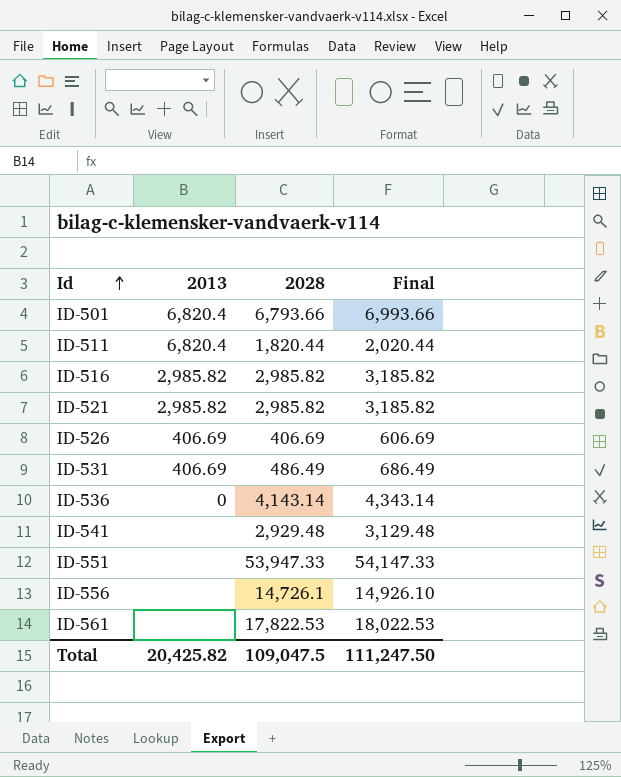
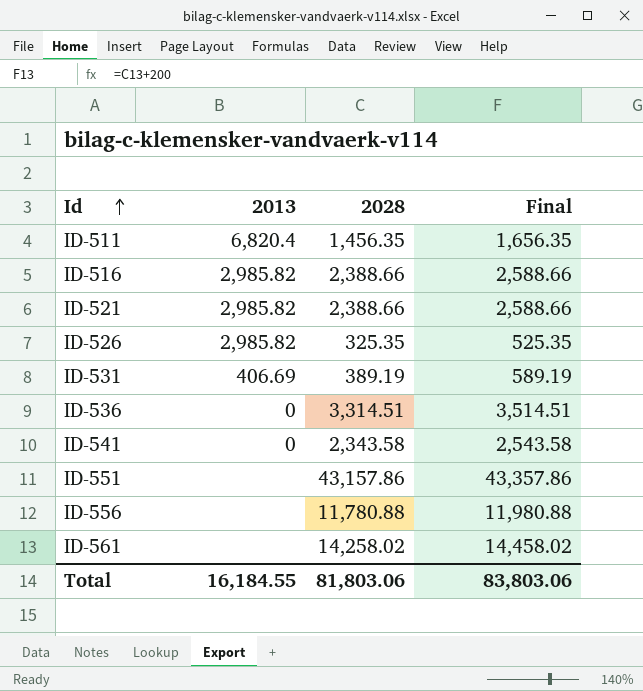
row ID-501: 6,820.4 | 6,793.66 | 6,993.66 -> none
ID-511 | 2028: 1,820.44 -> 1,456.35
ID-511 | Final: 2,020.44 -> 1,656.35
ID-516 | 2028: 2,985.82 -> 2,388.66
ID-516 | Final: 3,185.82 -> 2,588.66
ID-521 | 2028: 2,985.82 -> 2,388.66
ID-521 | Final: 3,185.82 -> 2,588.66
ID-526 | 2013: 406.69 -> 2,985.82
ID-526 | 2028: 406.69 -> 325.35
ID-526 | Final: 606.69 -> 525.35
ID-531 | 2028: 486.49 -> 389.19
ID-531 | Final: 686.49 -> 589.19
ID-536 | 2028: 4,143.14 -> 3,314.51
ID-536 | Final: 4,343.14 -> 3,514.51
ID-541 | 2013: none -> 0
ID-541 | 2028: 2,929.48 -> 2,343.58
ID-541 | Final: 3,129.48 -> 2,543.58
ID-551 | 2028: 53,947.33 -> 43,157.86
ID-551 | Final: 54,147.33 -> 43,357.86
ID-556 | 2028: 14,726.1 -> 11,780.88
ID-556 | Final: 14,926.10 -> 11,980.88
ID-561 | 2028: 17,822.53 -> 14,258.02
ID-561 | Final: 18,022.53 -> 14,458.02
Total | 2013: 20,425.82 -> 16,184.55
Total | 2028: 109,047.5 -> 81,803.06
Total | Final: 111,247.50 -> 83,803.06

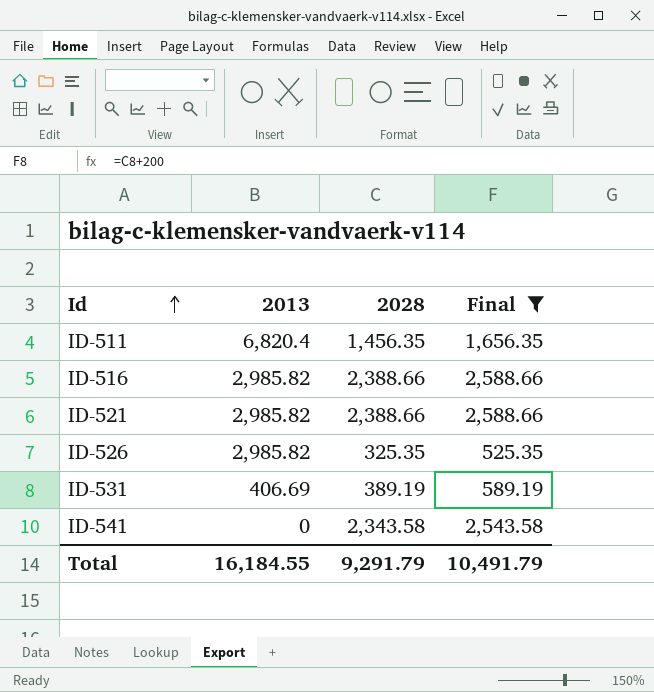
filter: none -> Final <= 2,588.66
Total | 2028: 81,803.06 -> 9,291.79
Total | Final: 83,803.06 -> 10,491.79

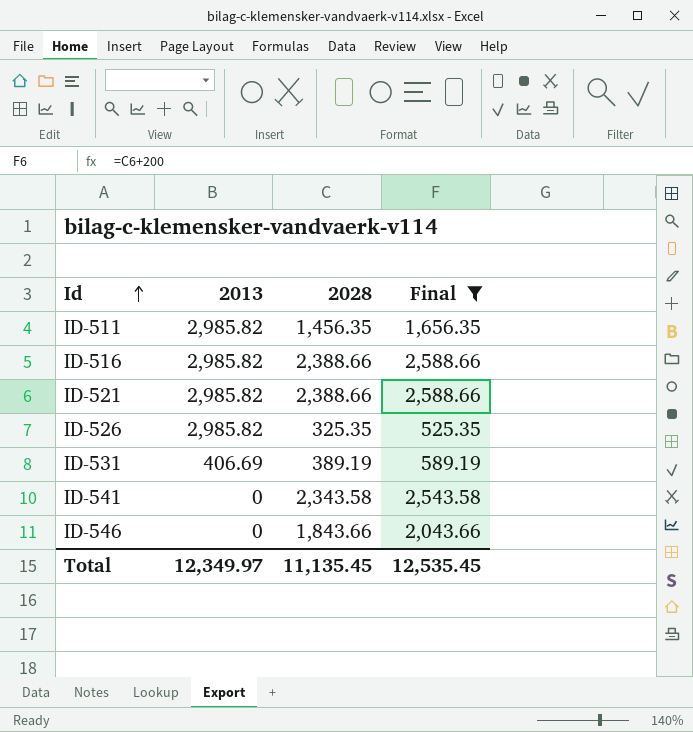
ID-511 | 2013: 6,820.4 -> 2,985.82
row ID-546: none -> 0 | 1,843.66 | 2,043.66
Total | 2013: 16,184.55 -> 12,349.97
Total | 2028: 9,291.79 -> 11,135.45
Total | Final: 10,491.79 -> 12,535.45

